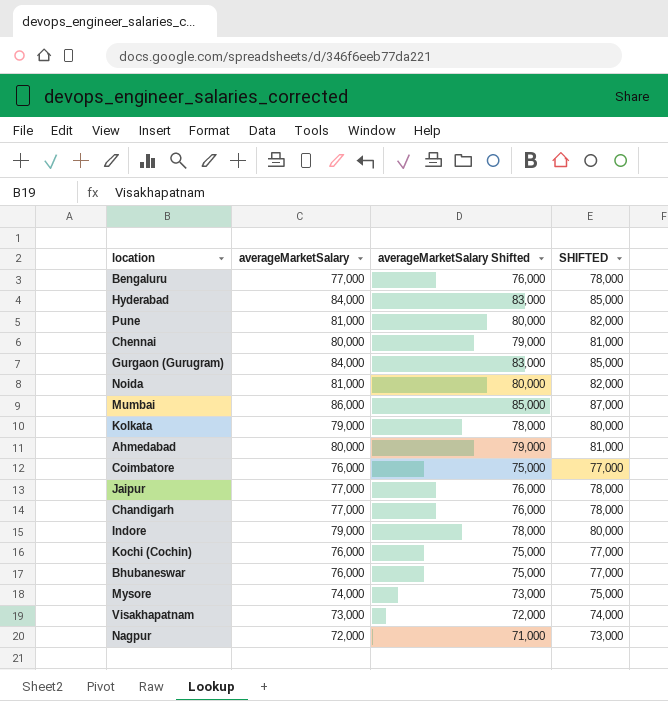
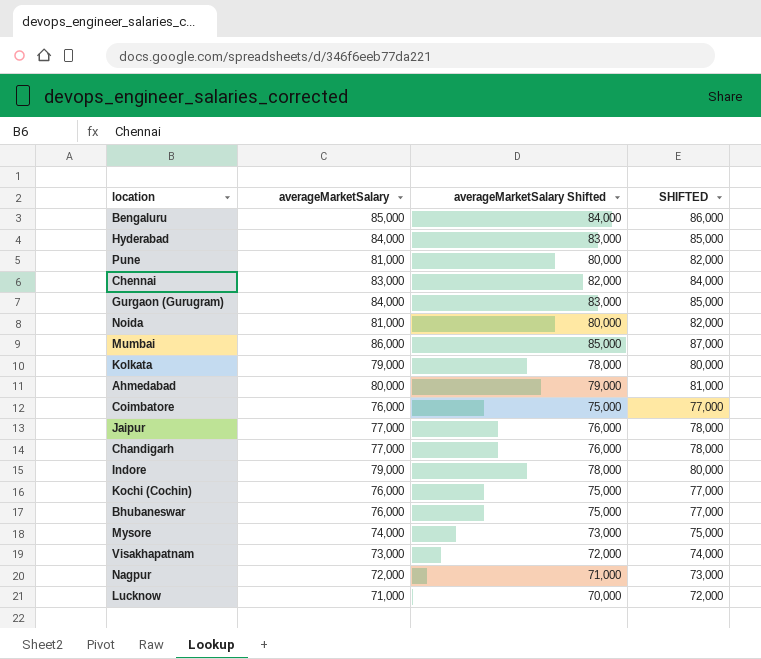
Bengaluru | averageMarketSalary: 77,000 -> 85,000
Bengaluru | averageMarketSalary Shifted: 76,000 -> 84,000
Bengaluru | SHIFTED: 78,000 -> 86,000
Chennai | averageMarketSalary: 80,000 -> 83,000
Chennai | averageMarketSalary Shifted: 79,000 -> 82,000
Chennai | SHIFTED: 81,000 -> 84,000
row Lucknow: none -> 71,000 | 70,000 | 72,000

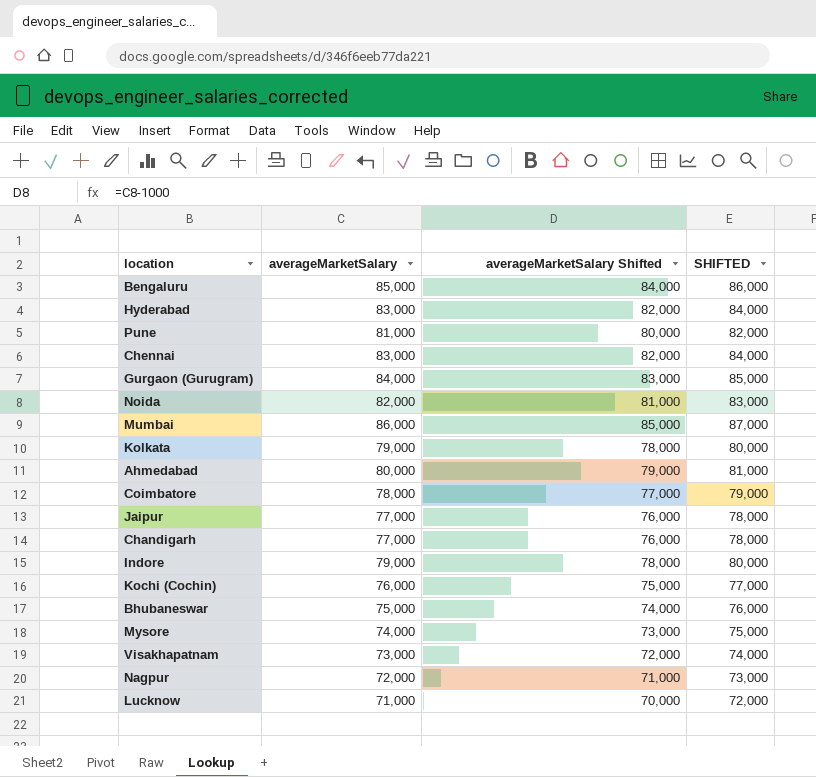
Hyderabad | averageMarketSalary: 84,000 -> 83,000
Hyderabad | averageMarketSalary Shifted: 83,000 -> 82,000
Hyderabad | SHIFTED: 85,000 -> 84,000
Noida | averageMarketSalary: 81,000 -> 82,000
Noida | averageMarketSalary Shifted: 80,000 -> 81,000
Noida | SHIFTED: 82,000 -> 83,000
Coimbatore | averageMarketSalary: 76,000 -> 78,000
Coimbatore | averageMarketSalary Shifted: 75,000 -> 77,000
Coimbatore | SHIFTED: 77,000 -> 79,000
Bhubaneswar | averageMarketSalary: 76,000 -> 75,000
Bhubaneswar | averageMarketSalary Shifted: 75,000 -> 74,000
Bhubaneswar | SHIFTED: 77,000 -> 76,000

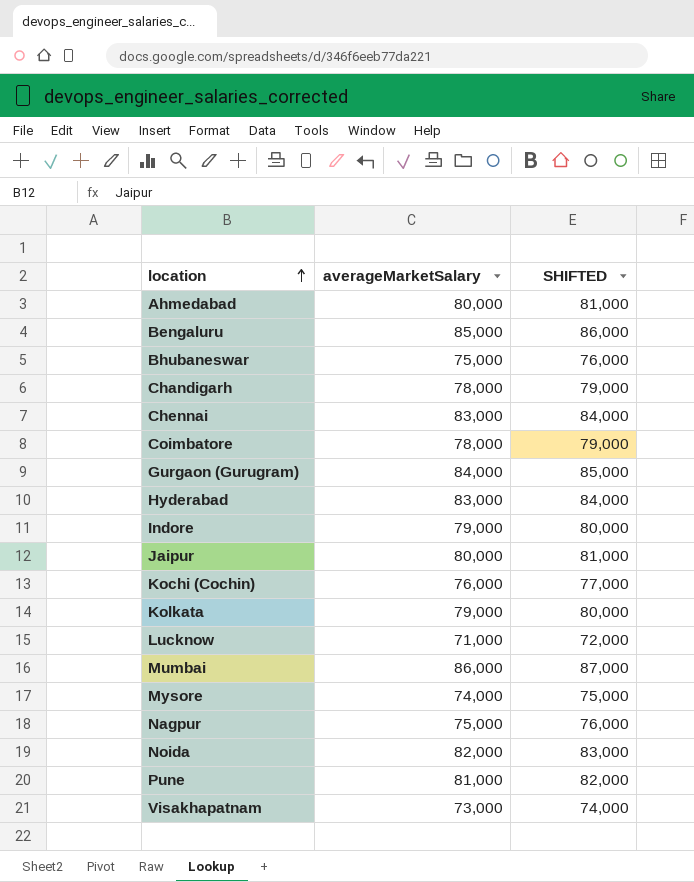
row order: none -> location ascending
column averageMarketSalary Shifted | formula: [averageMarketSalary] - 1000 -> none
Chandigarh | averageMarketSalary: 77,000 -> 78,000
Chandigarh | SHIFTED: 78,000 -> 79,000
Jaipur | averageMarketSalary: 77,000 -> 80,000
Jaipur | SHIFTED: 78,000 -> 81,000
Nagpur | averageMarketSalary: 72,000 -> 75,000
Nagpur | SHIFTED: 73,000 -> 76,000

